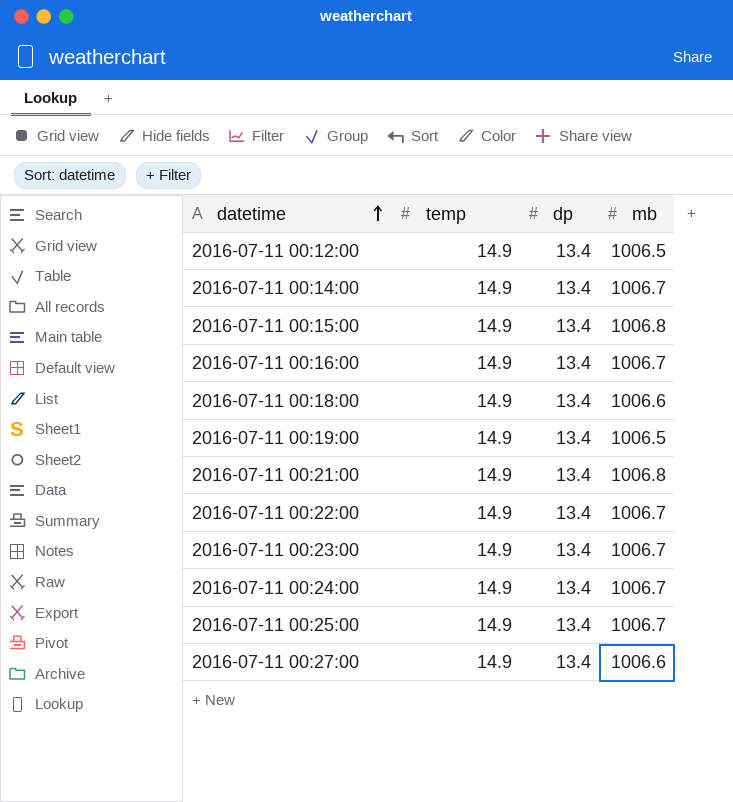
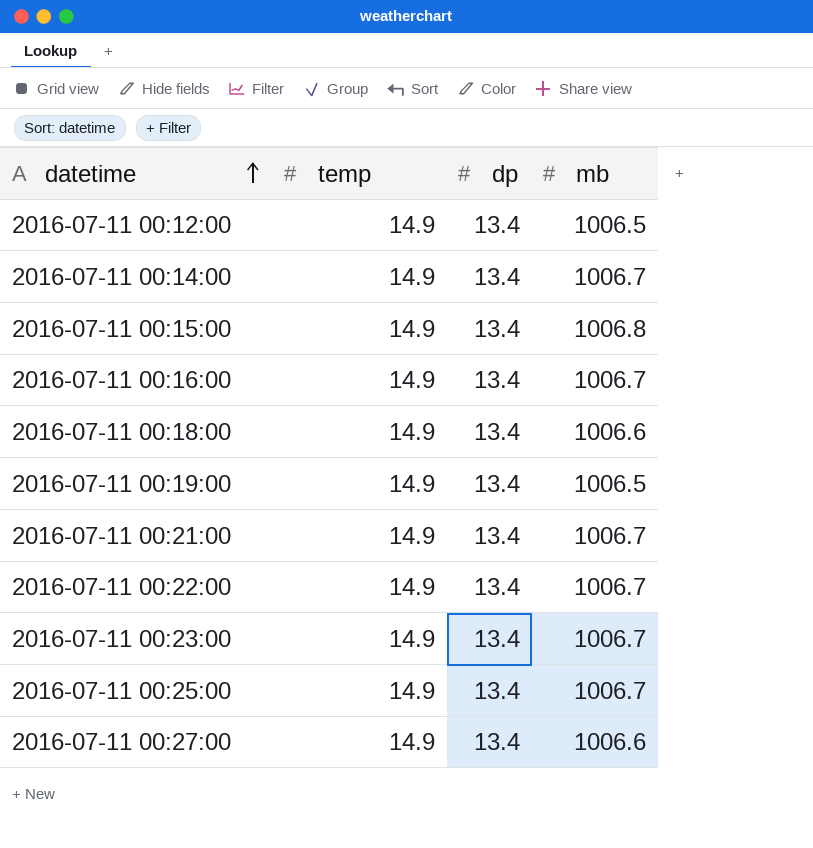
row 2016-07-11 00:24:00: 14.9 | 13.4 | 1006.7 -> none
2016-07-11 00:21:00 | mb: 1006.8 -> 1006.7

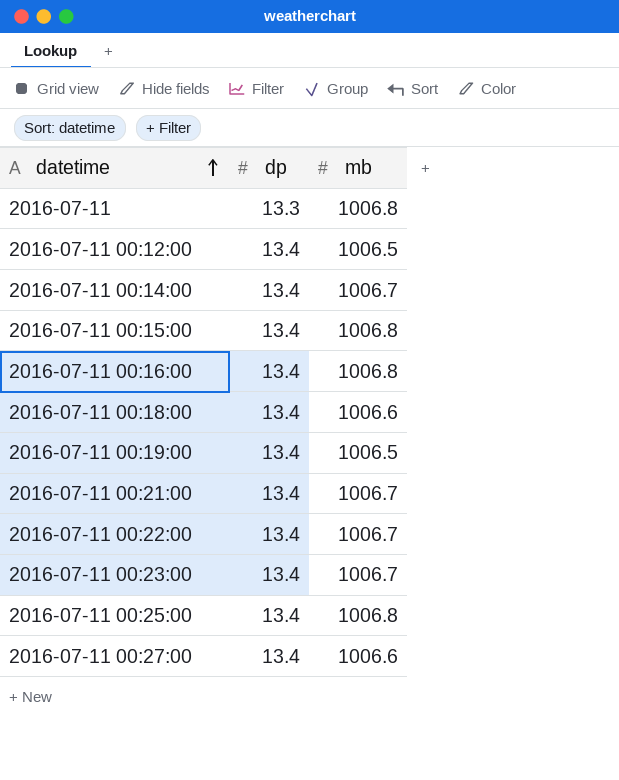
column temp | position: 2 -> none
row 2016-07-11: none -> 13.3 | 1006.8
2016-07-11 00:16:00 | mb: 1006.7 -> 1006.8
2016-07-11 00:25:00 | mb: 1006.7 -> 1006.8

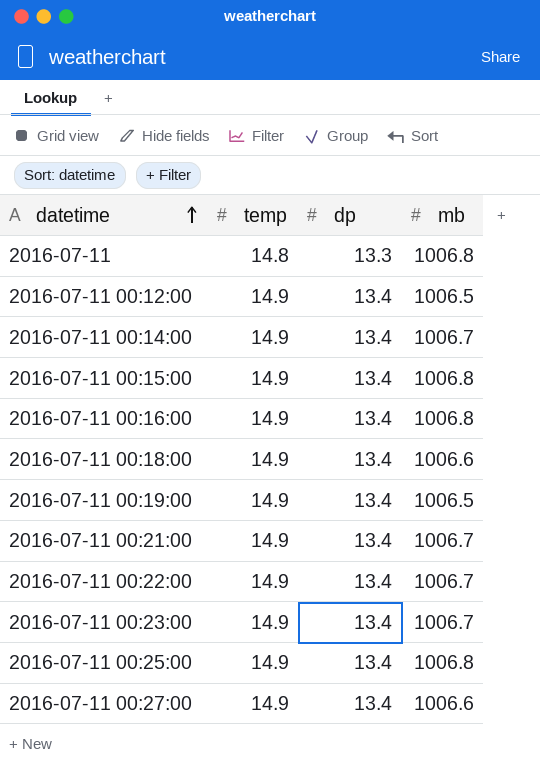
column temp | position: none -> 2

